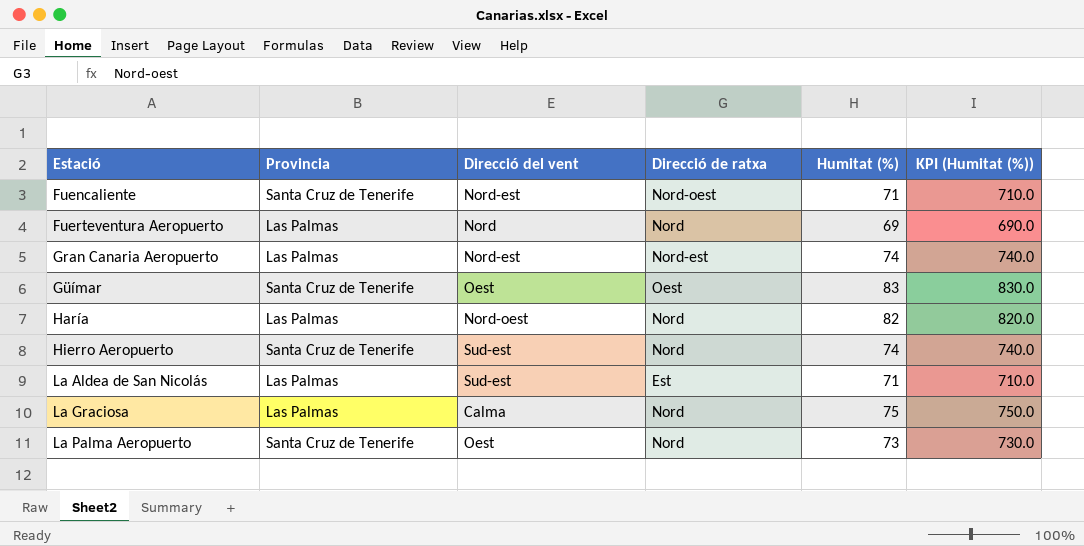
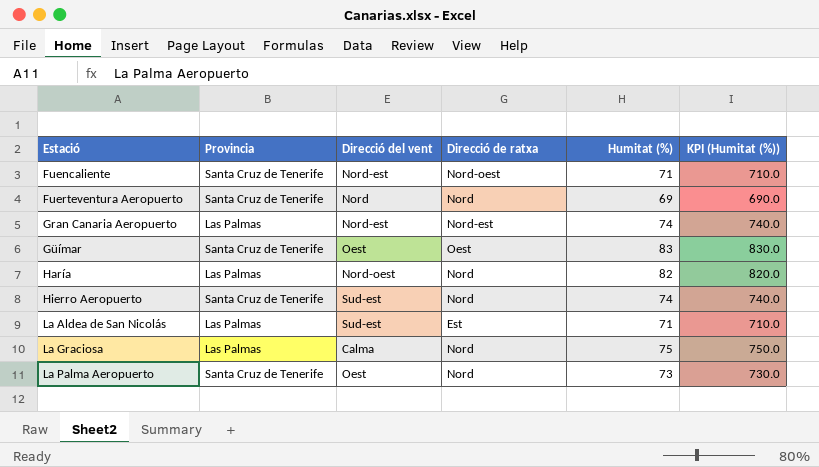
Fuerteventura Aeropuerto | Provincia: Las Palmas -> Santa Cruz de Tenerife

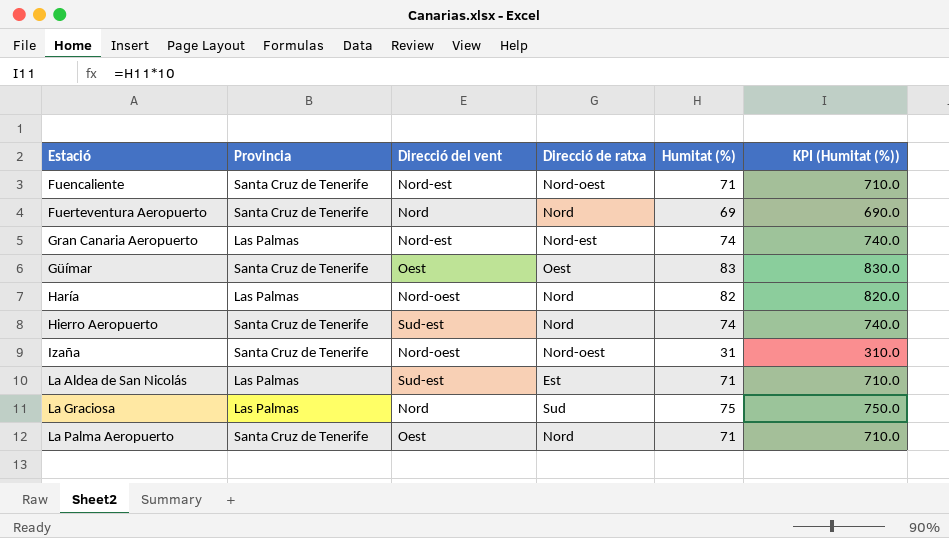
row Izaña: none -> Santa Cruz de Tenerife | Nord-oest | Nord-oest | 31 | 310.0
La Graciosa | Direcció del vent: Calma -> Nord
La Graciosa | Direcció de ratxa: Nord -> Sud
La Palma Aeropuerto | Humitat (%): 73 -> 71
La Palma Aeropuerto | KPI (Humitat (%)): 730.0 -> 710.0

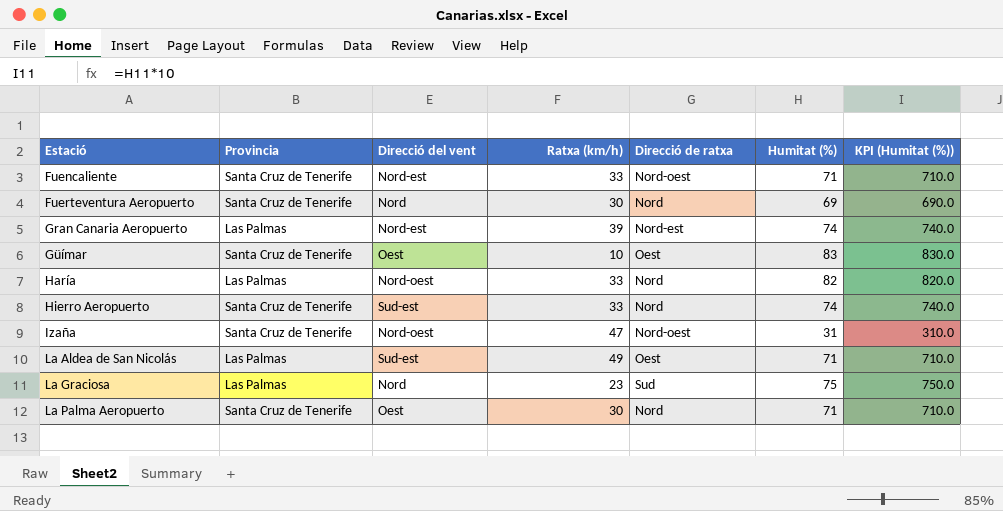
column Ratxa (km/h) | position: none -> 4
La Aldea de San Nicolás | Direcció de ratxa: Est -> Oest

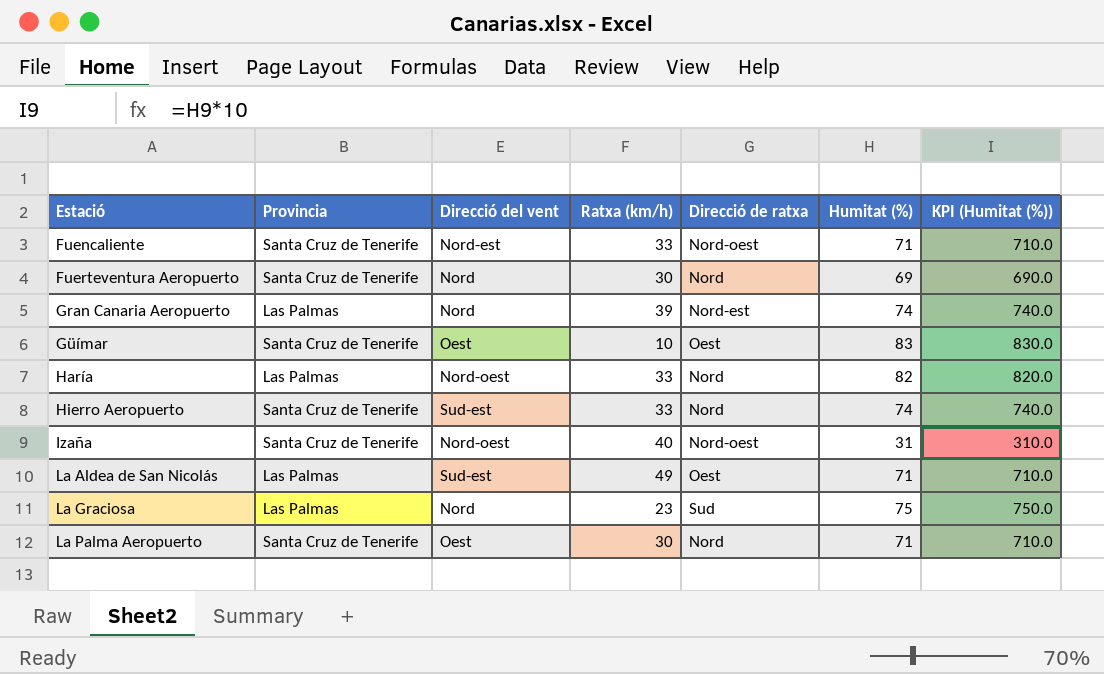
Gran Canaria Aeropuerto | Direcció del vent: Nord-est -> Nord
Izaña | Ratxa (km/h): 47 -> 40

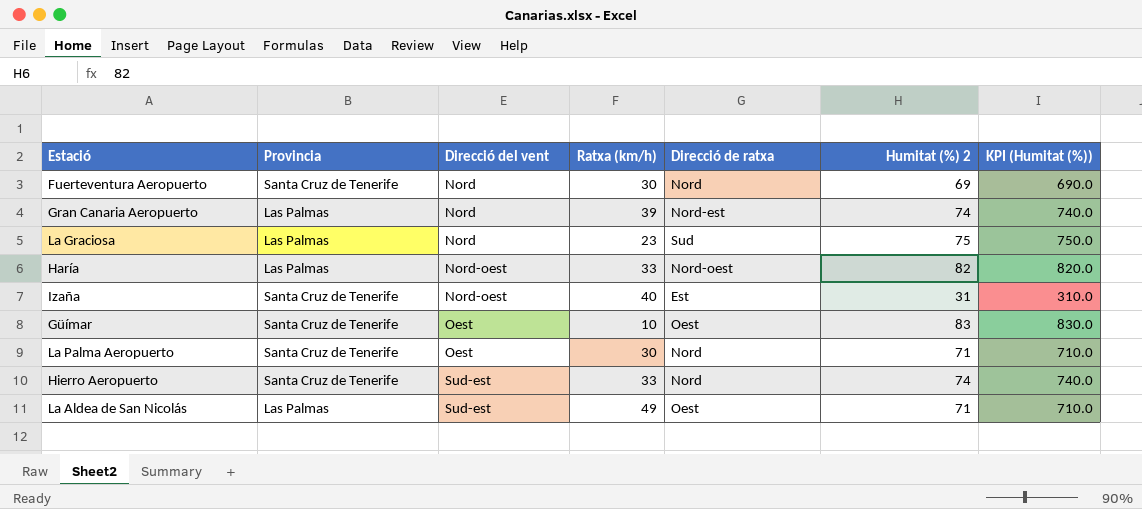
row order: Estació ascending -> Direcció del vent ascending
column name: Humitat (%) -> Humitat (%) 2
row Fuencaliente: Santa Cruz de Tenerife | Nord-est | 33 | Nord-oest | 71 | 710.0 -> none
Haría | Direcció de ratxa: Nord -> Nord-oest
Izaña | Direcció de ratxa: Nord-oest -> Est

